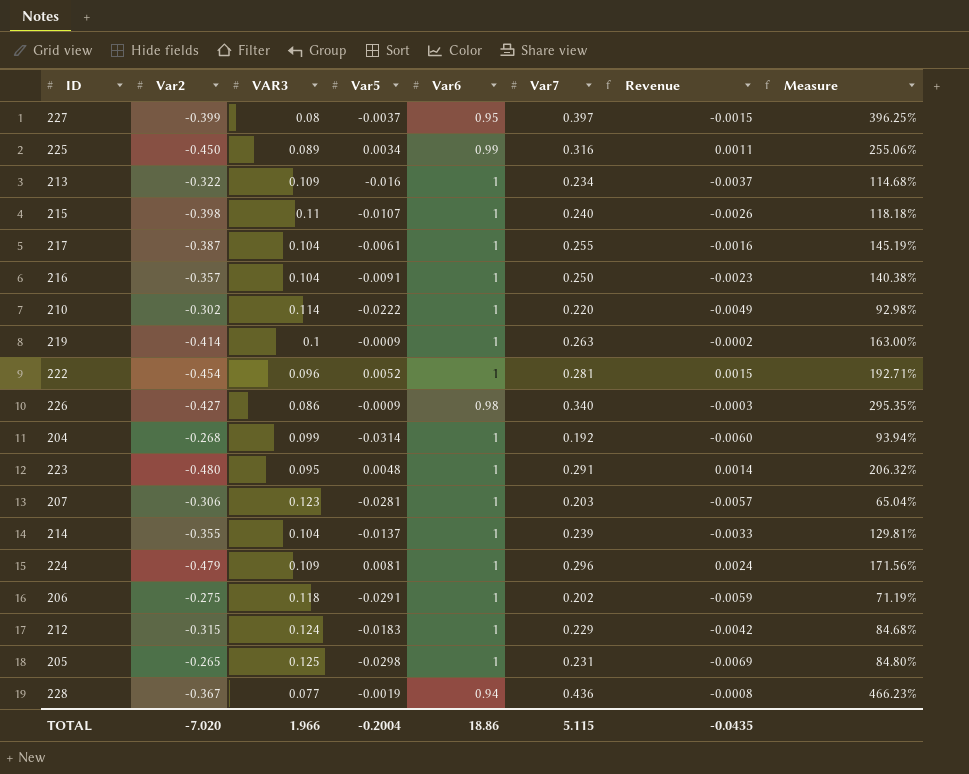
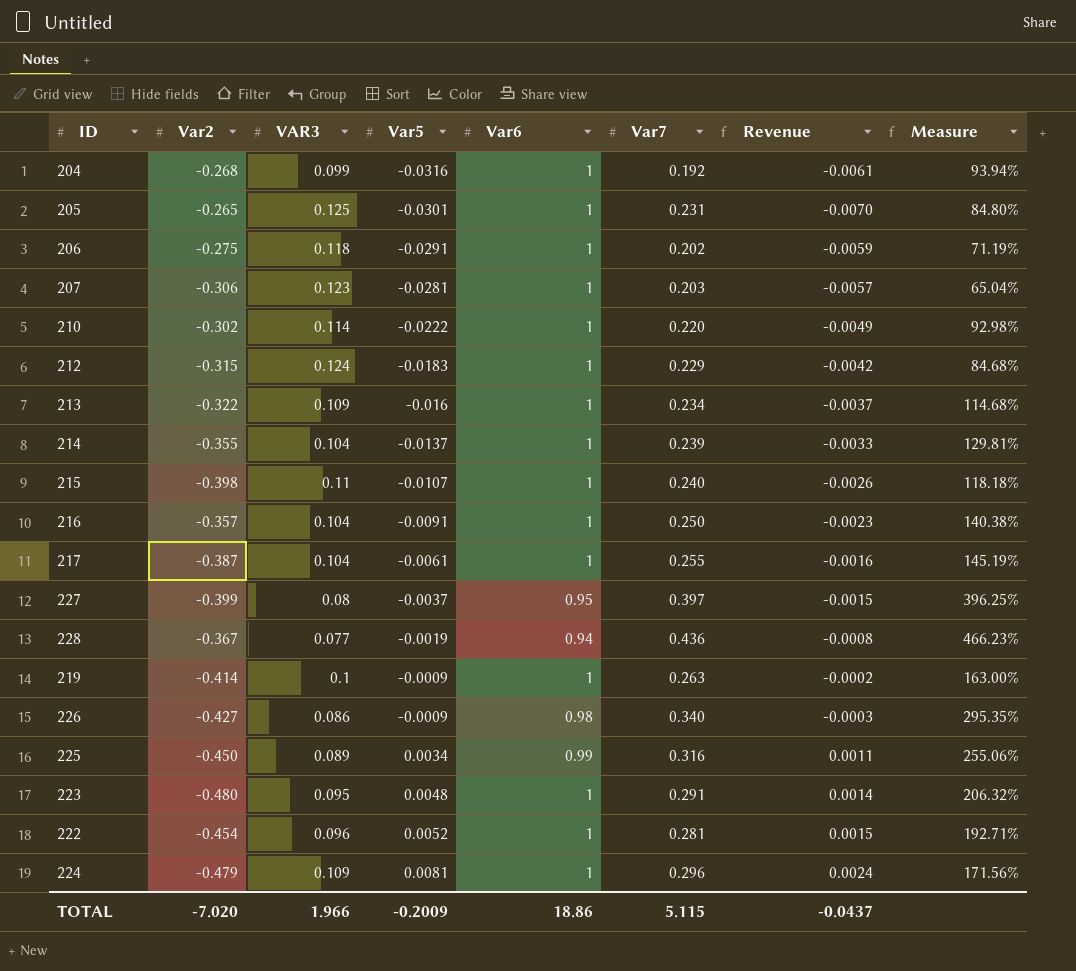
row order: none -> Var5 ascending
204 | Var5: -0.0314 -> -0.0316
204 | Revenue: -0.0060 -> -0.0061
205 | Var5: -0.0298 -> -0.0301
205 | Revenue: -0.0069 -> -0.0070
TOTAL | Var5: -0.2004 -> -0.2009
TOTAL | Revenue: -0.0435 -> -0.0437

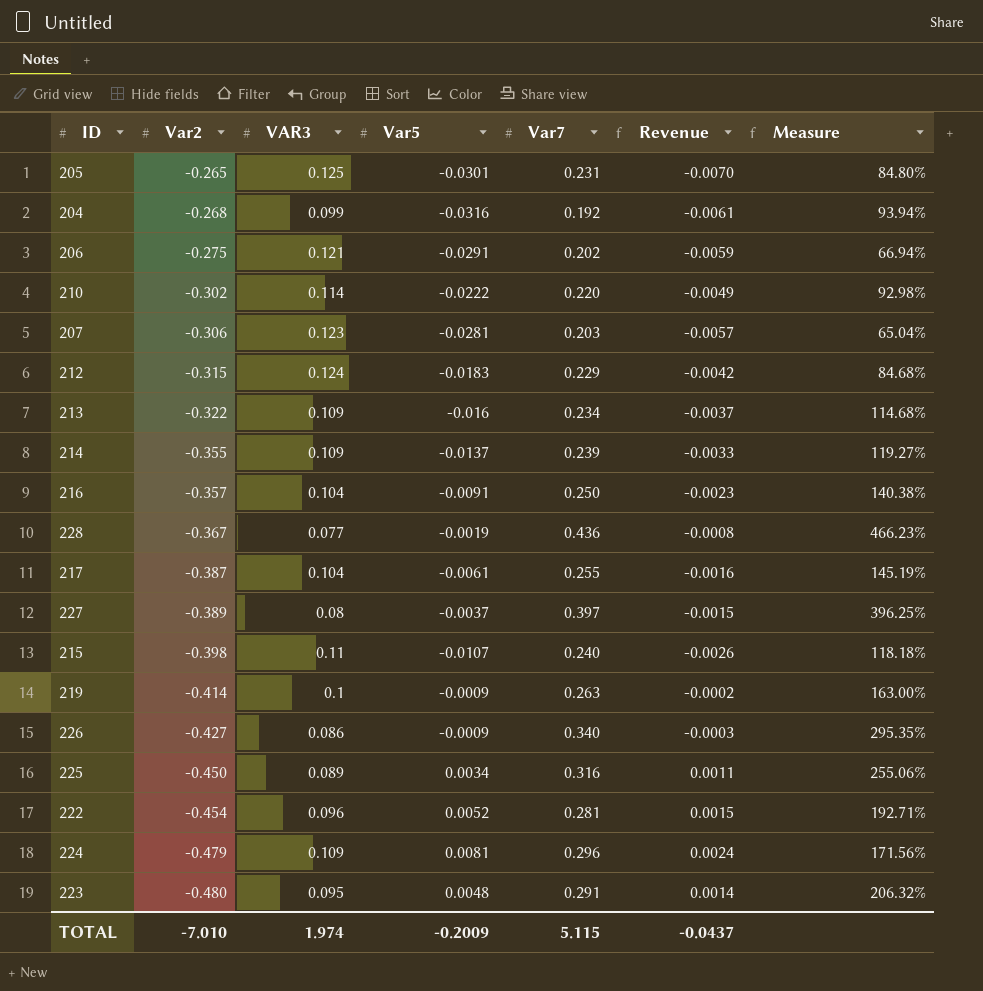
row order: Var5 ascending -> Var2 descending
column Var6 | position: 5 -> none
206 | VAR3: 0.118 -> 0.121
206 | Measure: 71.19% -> 66.94%
214 | VAR3: 0.104 -> 0.109
214 | Measure: 129.81% -> 119.27%
227 | Var2: -0.399 -> -0.389
TOTAL | Var2: -7.020 -> -7.010
TOTAL | VAR3: 1.966 -> 1.974

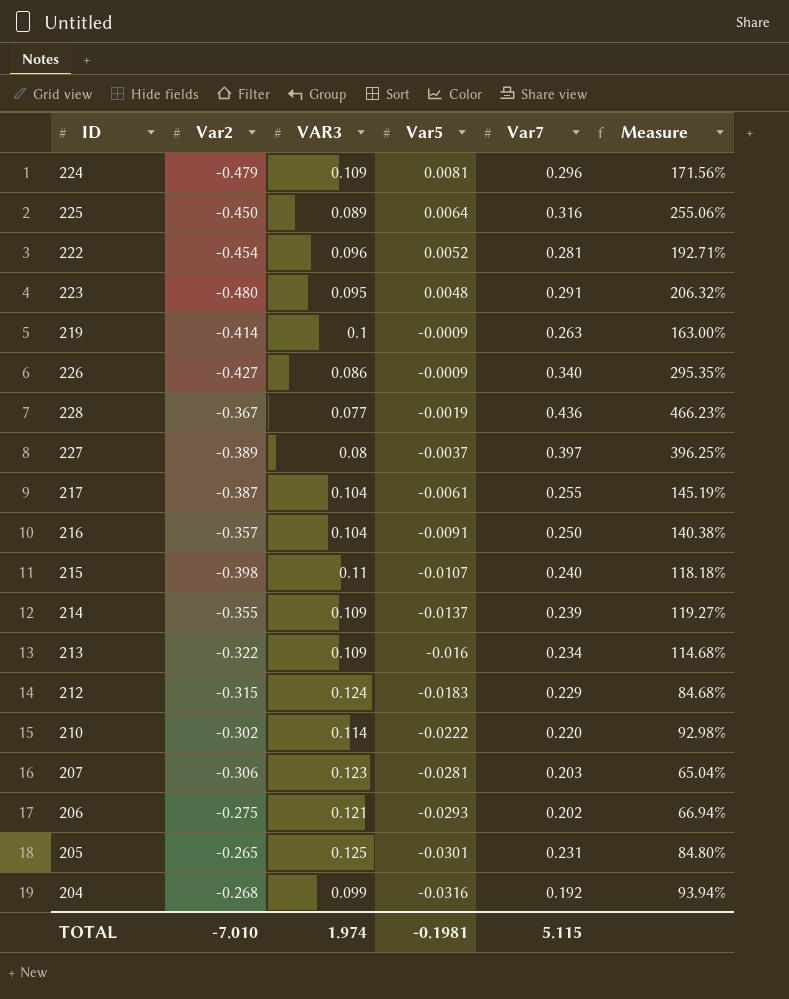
row order: Var2 descending -> Var5 descending
column Revenue | formula: [Var5] * [Var7] -> none
225 | Var5: 0.0034 -> 0.0064
206 | Var5: -0.0291 -> -0.0293
TOTAL | Var5: -0.2009 -> -0.1981

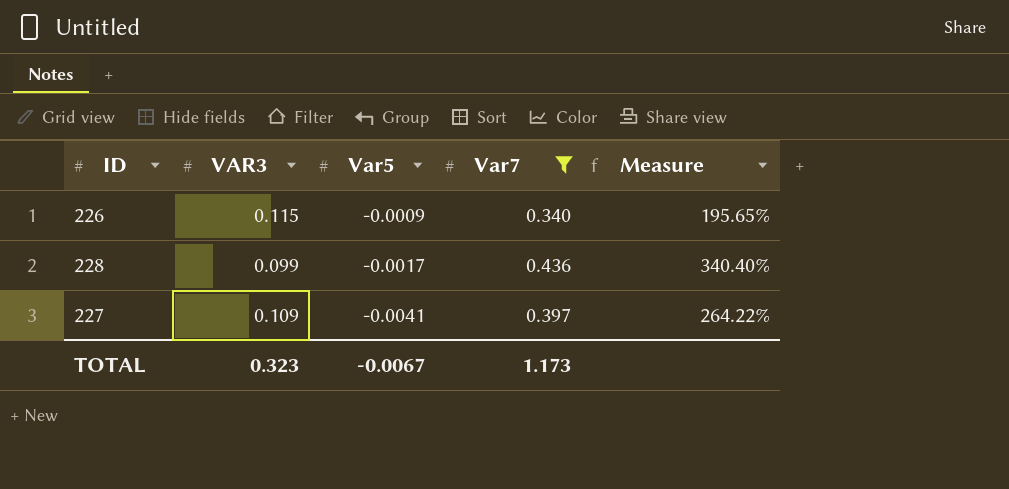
filter: none -> Var7 >= 0.340
column Var2 | position: 2 -> none
226 | VAR3: 0.086 -> 0.115
226 | Measure: 295.35% -> 195.65%
228 | VAR3: 0.077 -> 0.099
228 | Var5: -0.0019 -> -0.0017
228 | Measure: 466.23% -> 340.40%
227 | VAR3: 0.08 -> 0.109
227 | Var5: -0.0037 -> -0.0041
227 | Measure: 396.25% -> 264.22%
TOTAL | VAR3: 1.974 -> 0.323
TOTAL | Var5: -0.1981 -> -0.0067
TOTAL | Var7: 5.115 -> 1.173

